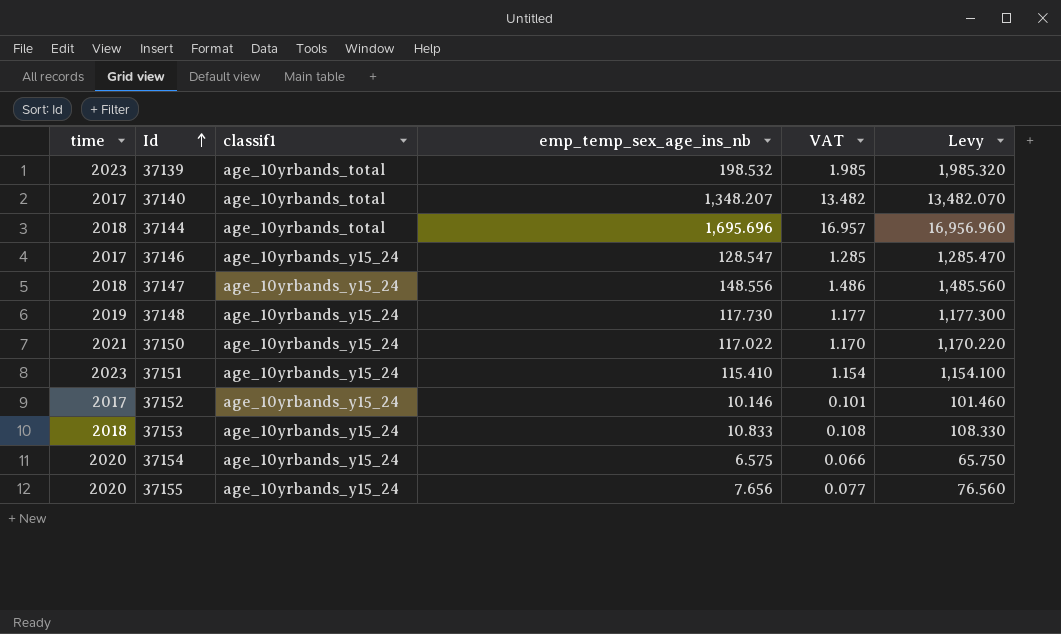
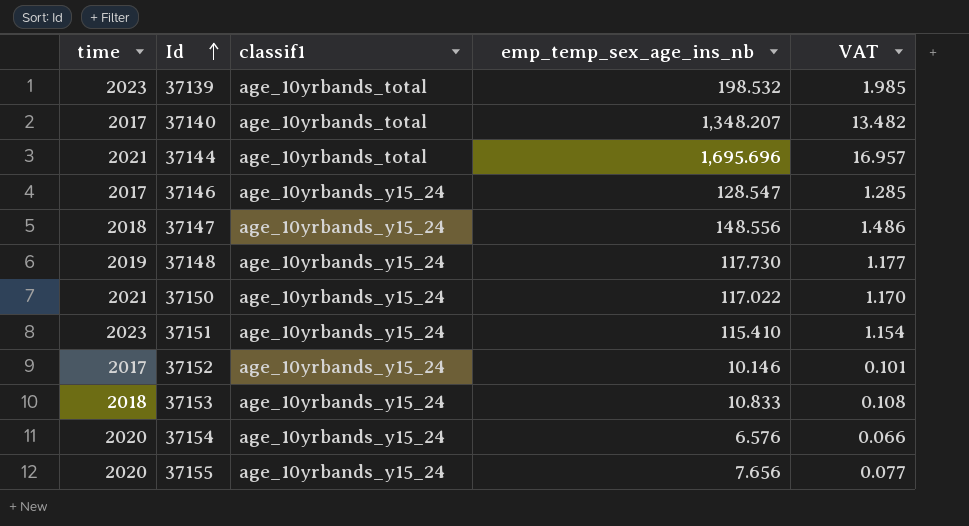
column Levy | formula: [emp_temp_sex_age_ins_nb] * 10 -> none
37144 | time: 2018 -> 2021
37154 | emp_temp_sex_age_ins_nb: 6.575 -> 6.576

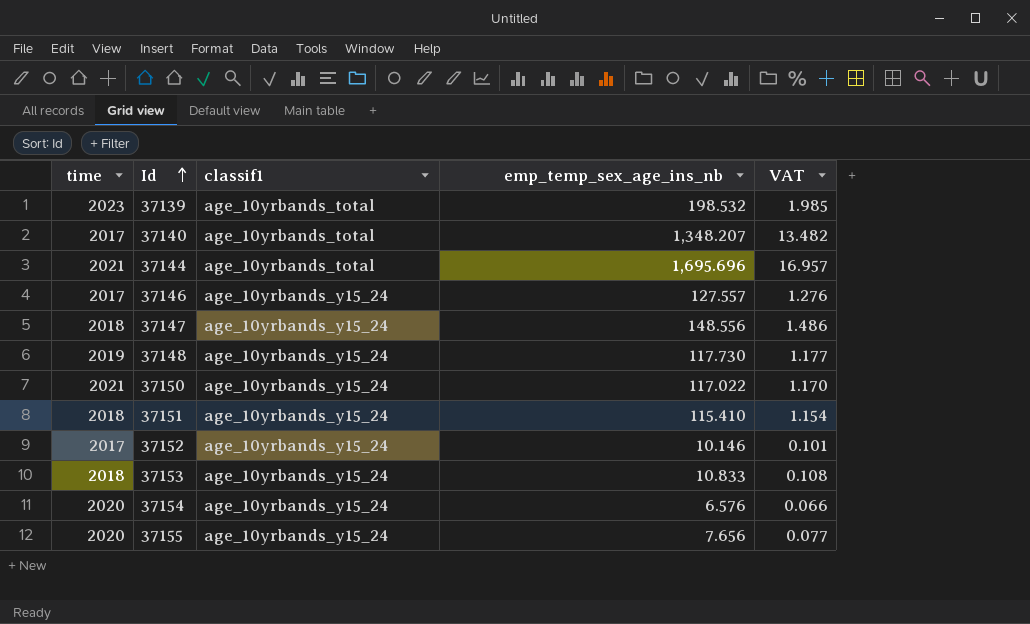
37146 | emp_temp_sex_age_ins_nb: 128.547 -> 127.557
37146 | VAT: 1.285 -> 1.276
37151 | time: 2023 -> 2018

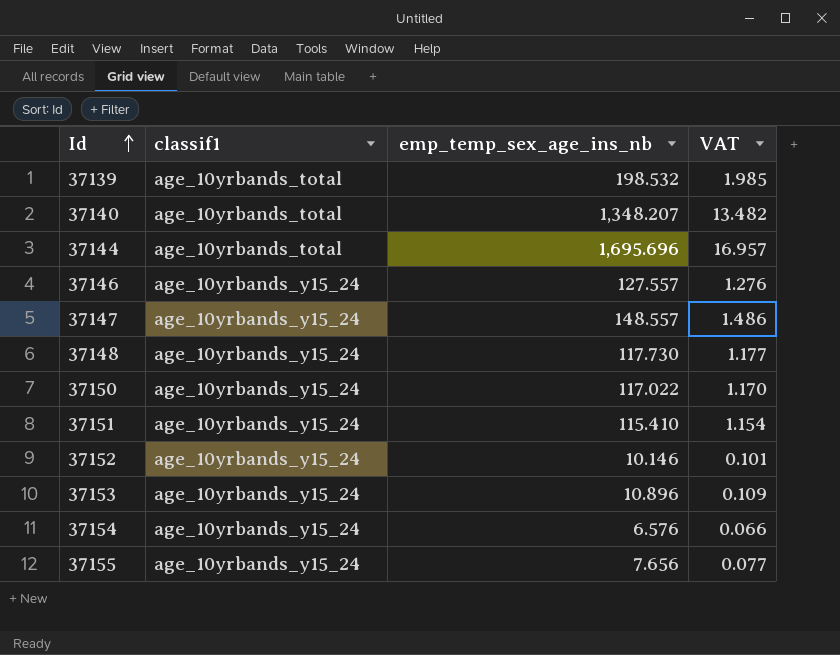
column time | position: 1 -> none
37147 | emp_temp_sex_age_ins_nb: 148.556 -> 148.557
37153 | emp_temp_sex_age_ins_nb: 10.833 -> 10.896
37153 | VAT: 0.108 -> 0.109

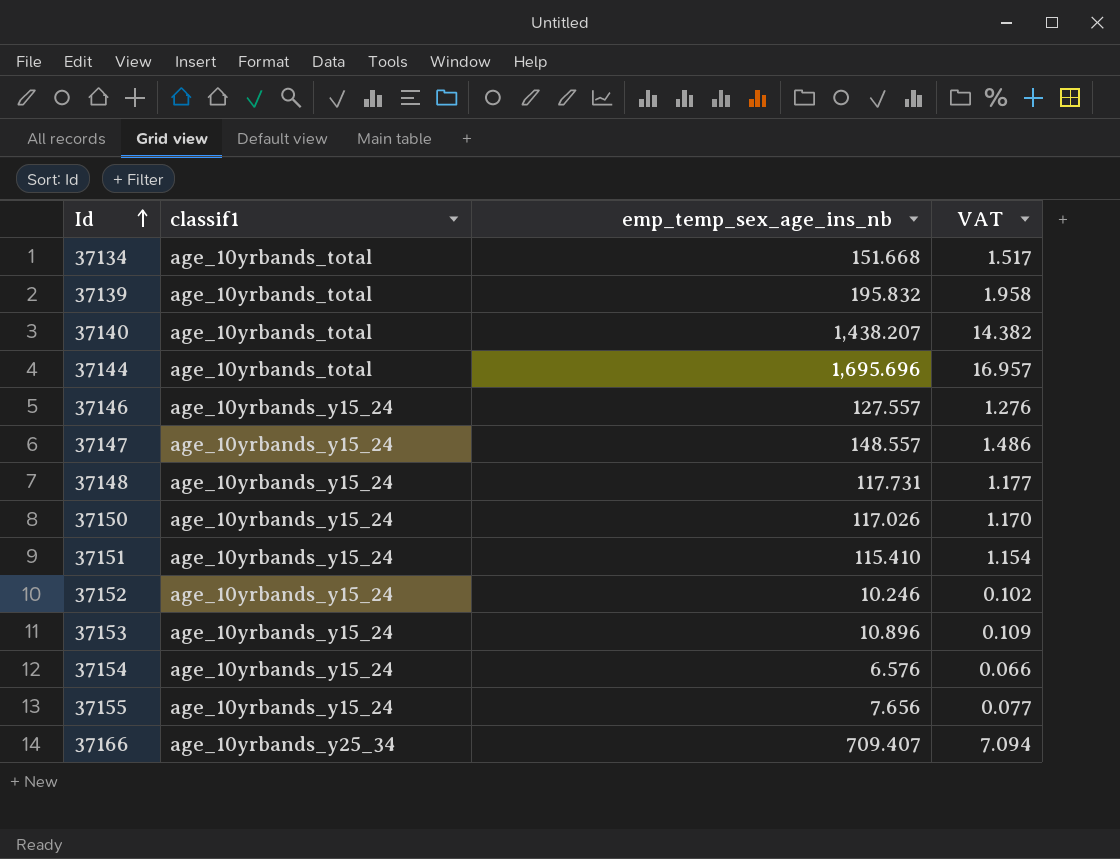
row 37134: none -> age_10yrbands_total | 151.668 | 1.517
37139 | emp_temp_sex_age_ins_nb: 198.532 -> 195.832
37139 | VAT: 1.985 -> 1.958
37140 | emp_temp_sex_age_ins_nb: 1,348.207 -> 1,438.207
37140 | VAT: 13.482 -> 14.382
37148 | emp_temp_sex_age_ins_nb: 117.730 -> 117.731
37150 | emp_temp_sex_age_ins_nb: 117.022 -> 117.026
37152 | emp_temp_sex_age_ins_nb: 10.146 -> 10.246
37152 | VAT: 0.101 -> 0.102
row 37166: none -> age_10yrbands_y25_34 | 709.407 | 7.094

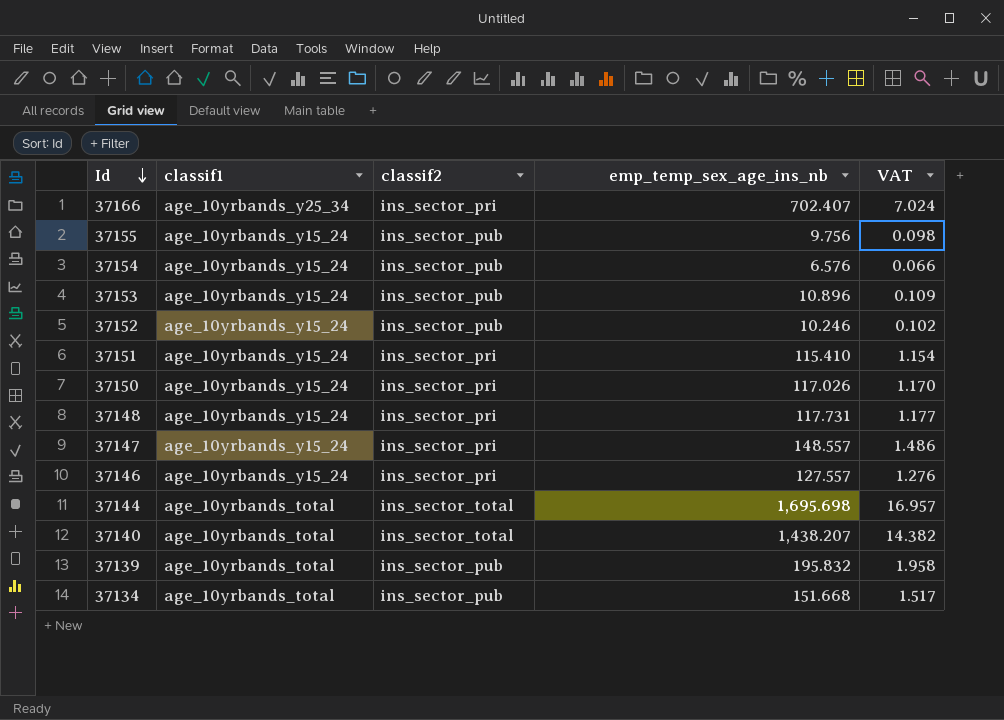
row order: Id ascending -> Id descending
column classif2 | position: none -> 3
37166 | emp_temp_sex_age_ins_nb: 709.407 -> 702.407
37166 | VAT: 7.094 -> 7.024
37155 | emp_temp_sex_age_ins_nb: 7.656 -> 9.756
37155 | VAT: 0.077 -> 0.098
37144 | emp_temp_sex_age_ins_nb: 1,695.696 -> 1,695.698

